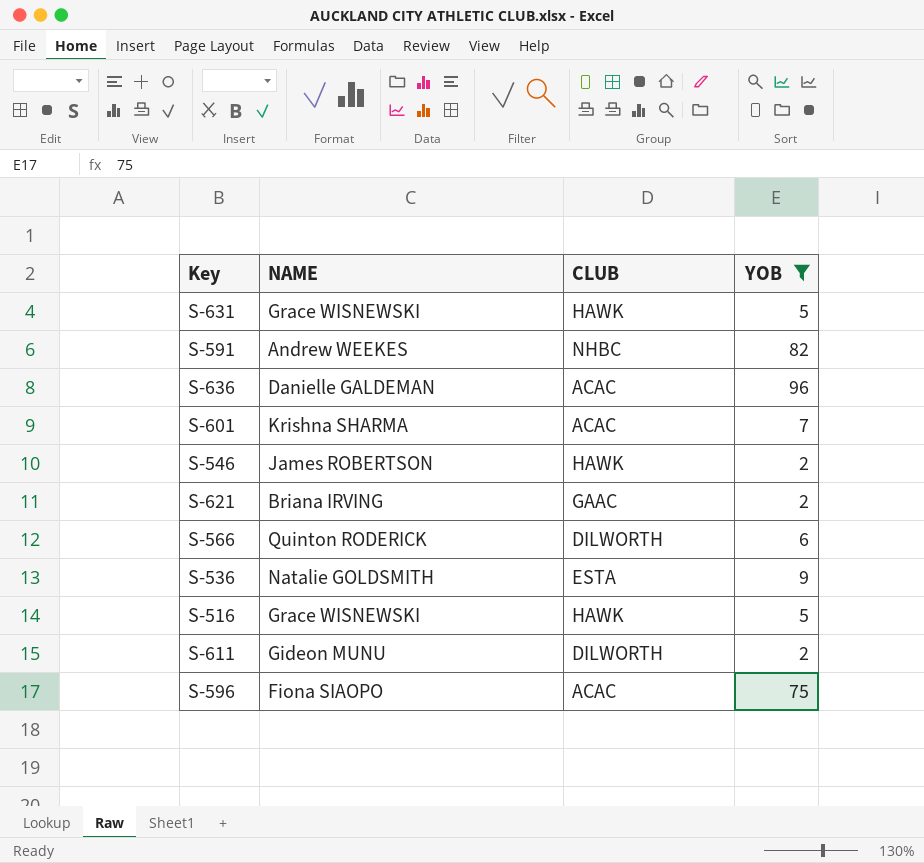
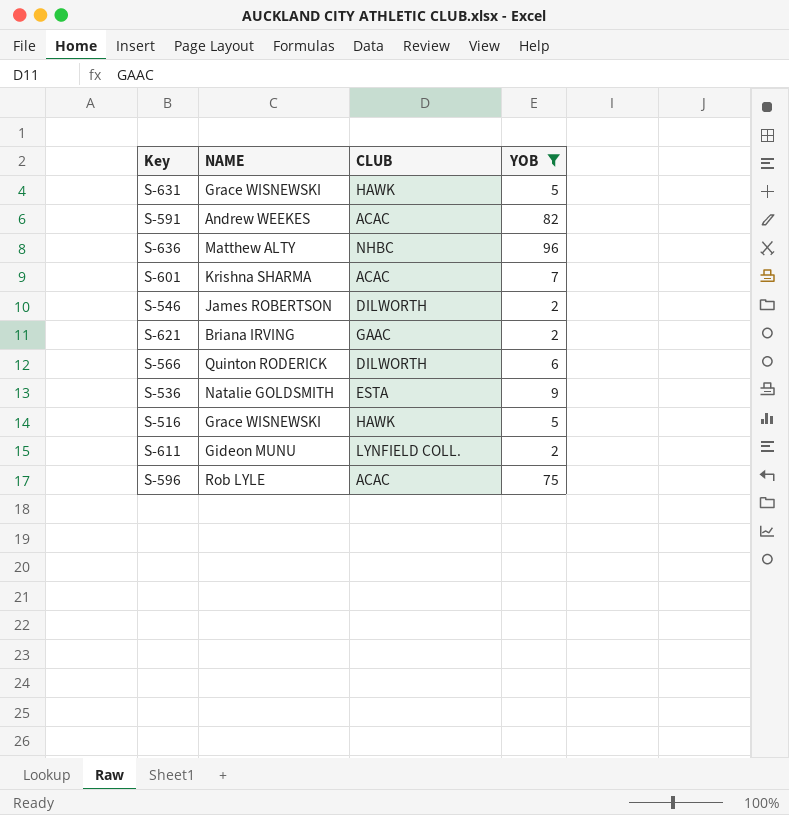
S-591 | CLUB: NHBC -> ACAC
S-636 | NAME: Danielle GALDEMAN -> Matthew ALTY
S-636 | CLUB: ACAC -> NHBC
S-546 | CLUB: HAWK -> DILWORTH
S-611 | CLUB: DILWORTH -> LYNFIELD COLL.
S-596 | NAME: Fiona SIAOPO -> Rob LYLE

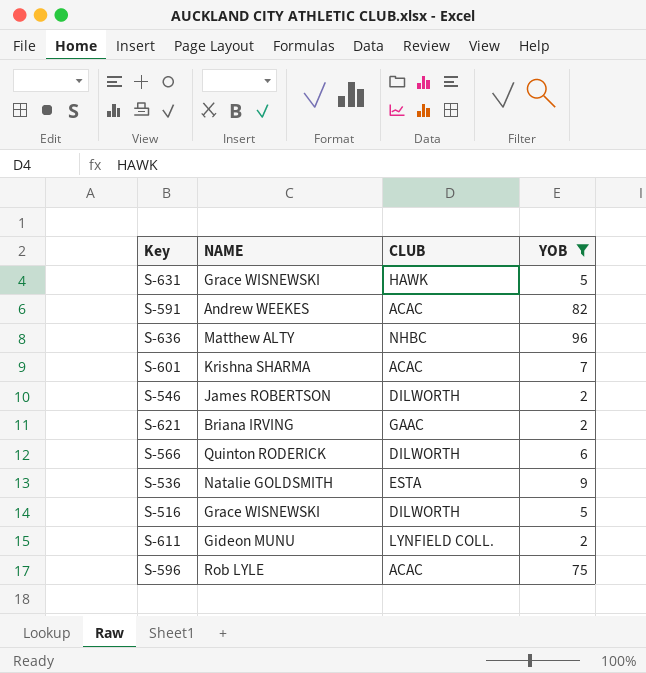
S-516 | CLUB: HAWK -> DILWORTH

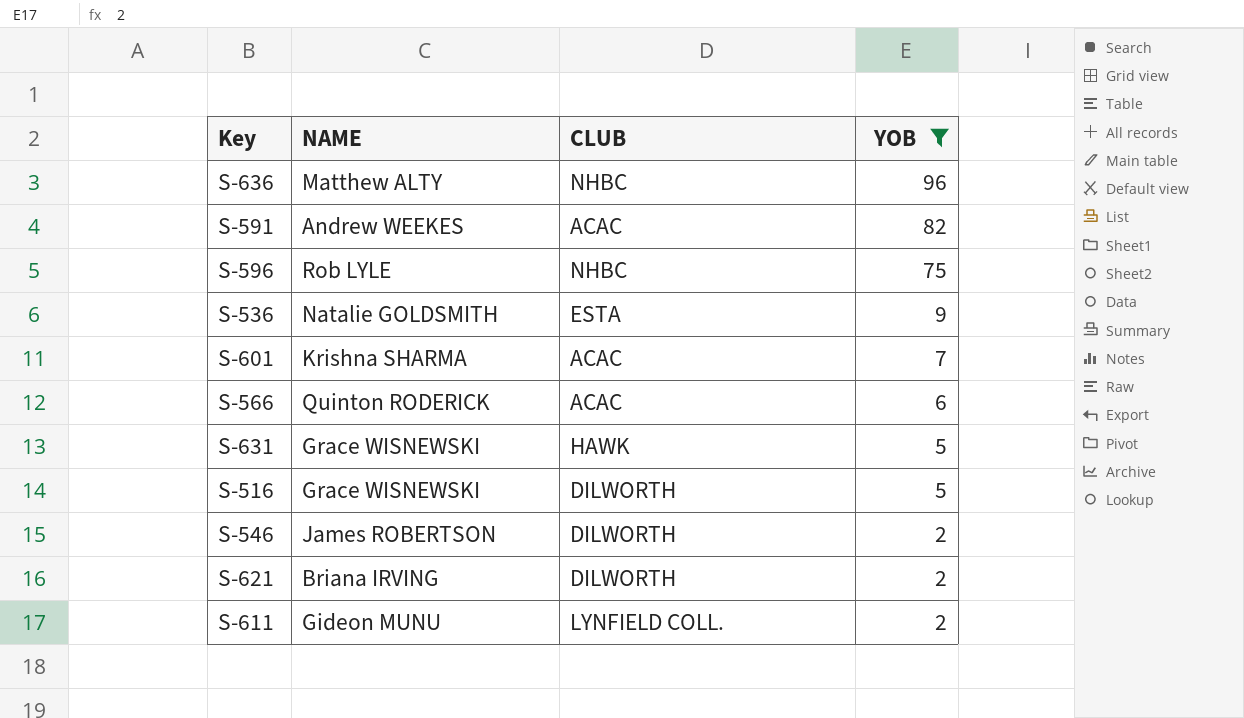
row order: none -> YOB descending
S-596 | CLUB: ACAC -> NHBC
S-566 | CLUB: DILWORTH -> ACAC
S-621 | CLUB: GAAC -> DILWORTH

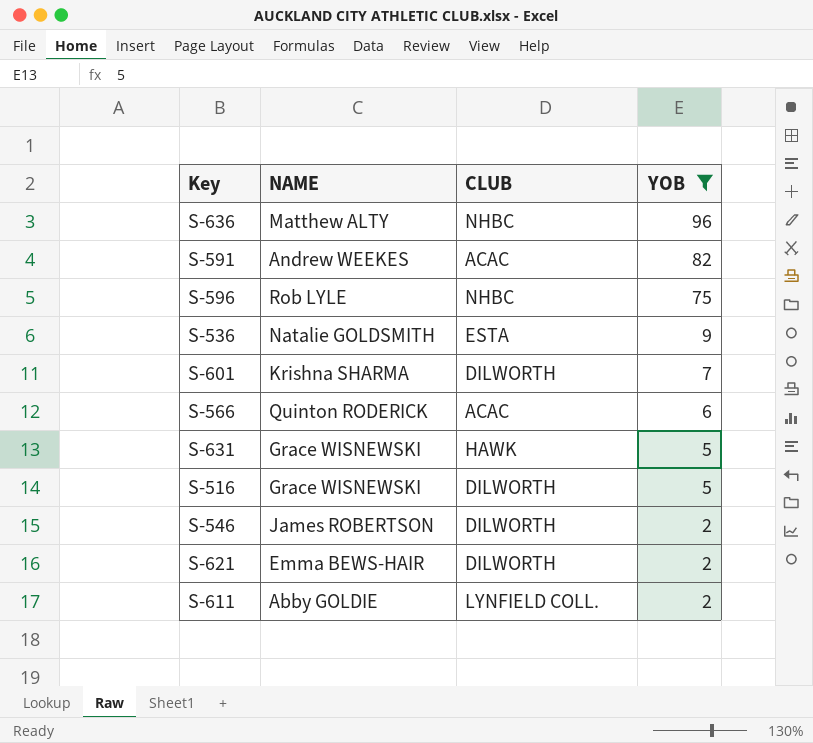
S-601 | CLUB: ACAC -> DILWORTH
S-621 | NAME: Briana IRVING -> Emma BEWS-HAIR
S-611 | NAME: Gideon MUNU -> Abby GOLDIE

